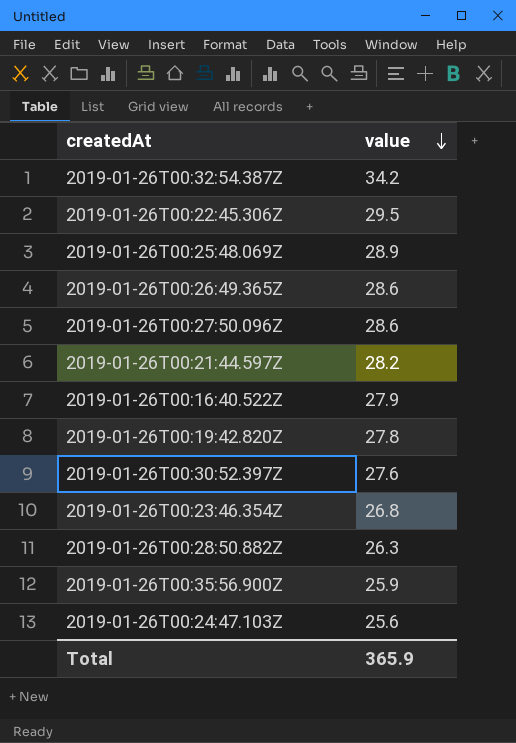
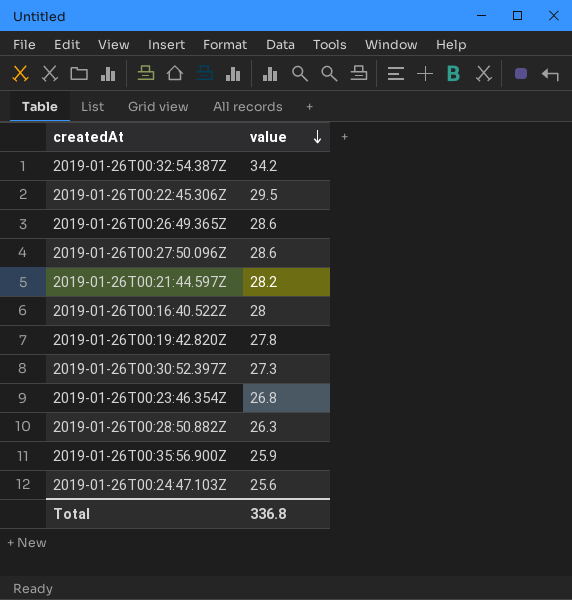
row 2019-01-26T00:25:48.069Z: 28.9 -> none
2019-01-26T00:16:40.522Z | value: 27.9 -> 28
2019-01-26T00:30:52.397Z | value: 27.6 -> 27.3
Total | value: 365.9 -> 336.8

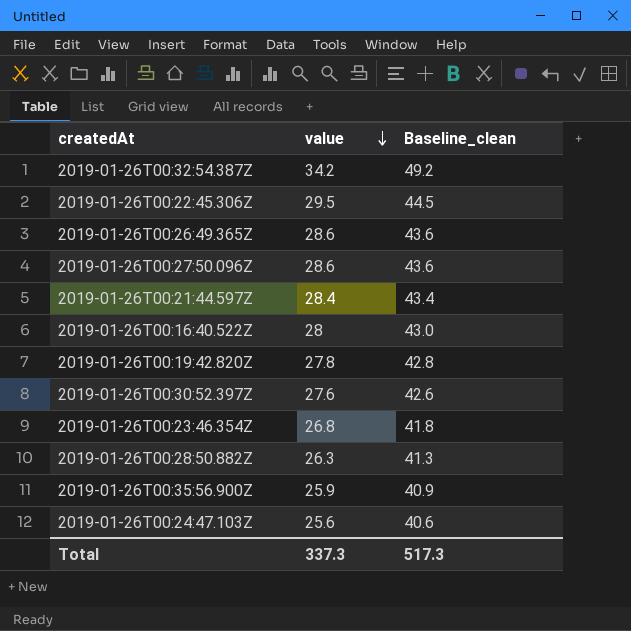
column Baseline_clean | formula: none -> [value] + 15
2019-01-26T00:21:44.597Z | value: 28.2 -> 28.4
2019-01-26T00:30:52.397Z | value: 27.3 -> 27.6
Total | value: 336.8 -> 337.3

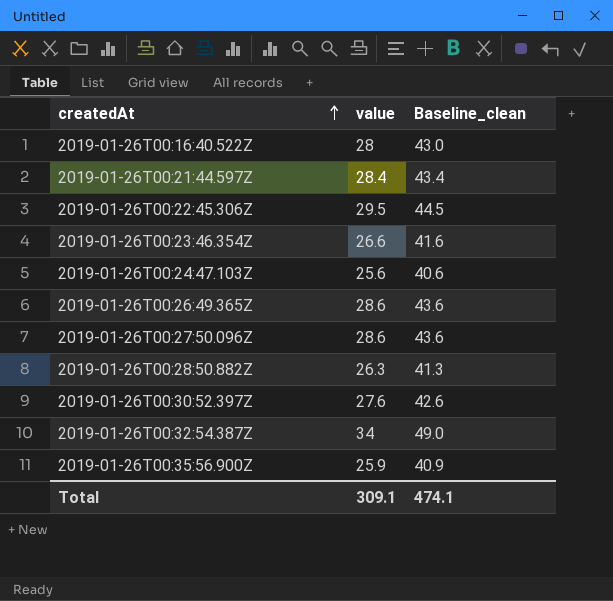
row order: value descending -> createdAt ascending
row 2019-01-26T00:19:42.820Z: 27.8 | 42.8 -> none
2019-01-26T00:23:46.354Z | value: 26.8 -> 26.6
2019-01-26T00:23:46.354Z | Baseline_clean: 41.8 -> 41.6
2019-01-26T00:32:54.387Z | value: 34.2 -> 34
2019-01-26T00:32:54.387Z | Baseline_clean: 49.2 -> 49.0
Total | value: 337.3 -> 309.1
Total | Baseline_clean: 517.3 -> 474.1

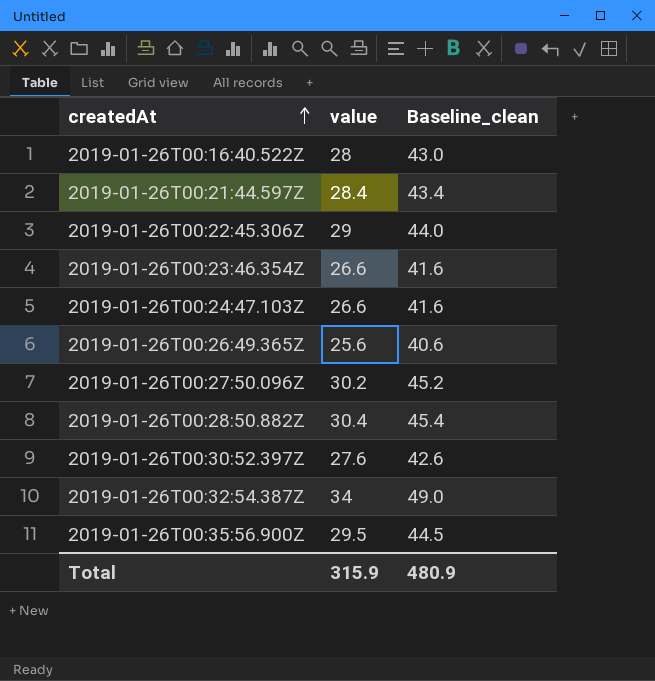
2019-01-26T00:22:45.306Z | value: 29.5 -> 29
2019-01-26T00:22:45.306Z | Baseline_clean: 44.5 -> 44.0
2019-01-26T00:24:47.103Z | value: 25.6 -> 26.6
2019-01-26T00:24:47.103Z | Baseline_clean: 40.6 -> 41.6
2019-01-26T00:26:49.365Z | value: 28.6 -> 25.6
2019-01-26T00:26:49.365Z | Baseline_clean: 43.6 -> 40.6
2019-01-26T00:27:50.096Z | value: 28.6 -> 30.2
2019-01-26T00:27:50.096Z | Baseline_clean: 43.6 -> 45.2
2019-01-26T00:28:50.882Z | value: 26.3 -> 30.4
2019-01-26T00:28:50.882Z | Baseline_clean: 41.3 -> 45.4
2019-01-26T00:35:56.900Z | value: 25.9 -> 29.5
2019-01-26T00:35:56.900Z | Baseline_clean: 40.9 -> 44.5
Total | value: 309.1 -> 315.9
Total | Baseline_clean: 474.1 -> 480.9

